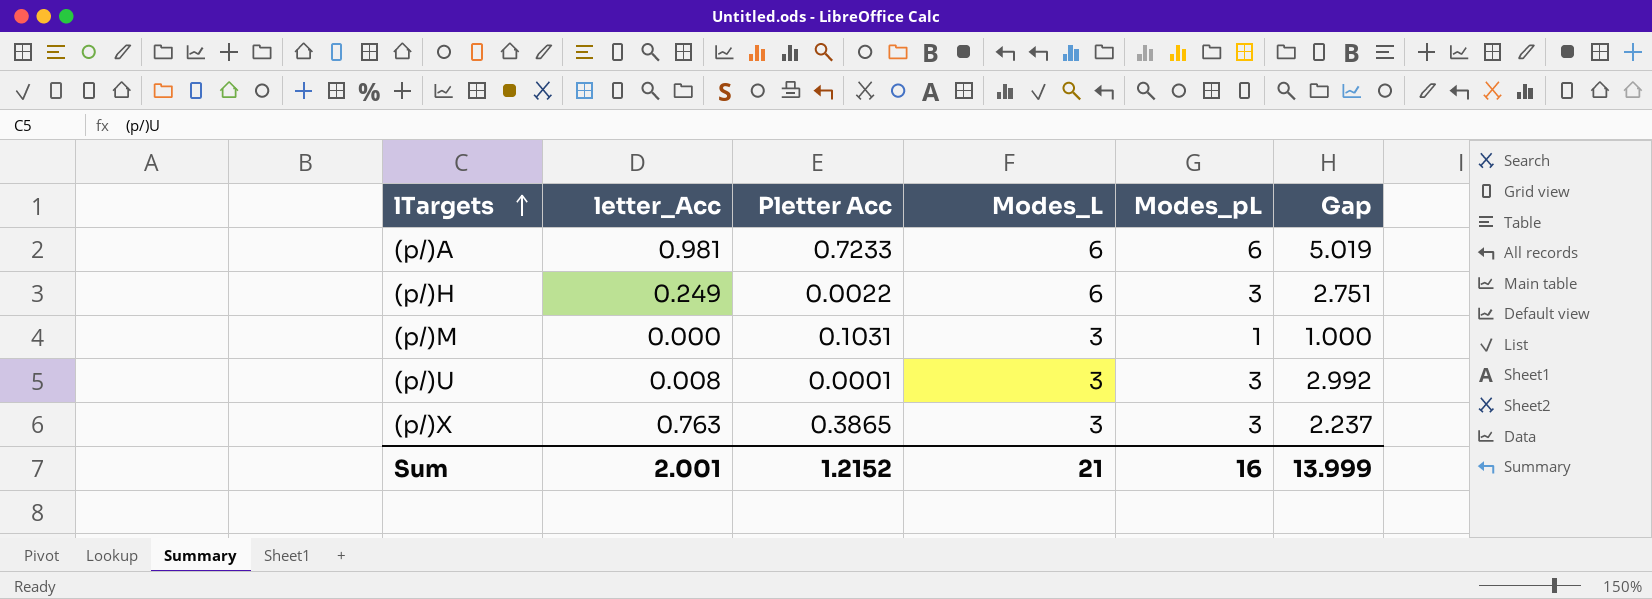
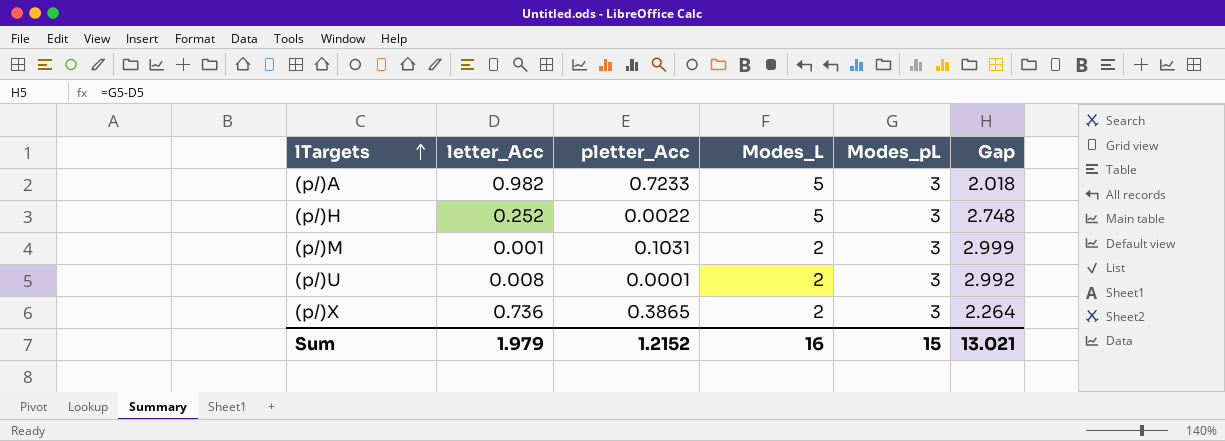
column name: Pletter Acc -> pletter_Acc
(p/)A | letter_Acc: 0.981 -> 0.982
(p/)A | Modes_L: 6 -> 5
(p/)A | Modes_pL: 6 -> 3
(p/)A | Gap: 5.019 -> 2.018
(p/)H | letter_Acc: 0.249 -> 0.252
(p/)H | Modes_L: 6 -> 5
(p/)H | Gap: 2.751 -> 2.748
(p/)M | letter_Acc: 0.000 -> 0.001
(p/)M | Modes_L: 3 -> 2
(p/)M | Modes_pL: 1 -> 3
(p/)M | Gap: 1.000 -> 2.999
(p/)U | Modes_L: 3 -> 2
(p/)X | letter_Acc: 0.763 -> 0.736
(p/)X | Modes_L: 3 -> 2
(p/)X | Gap: 2.237 -> 2.264
Sum | letter_Acc: 2.001 -> 1.979
Sum | Modes_L: 21 -> 16
Sum | Modes_pL: 16 -> 15
Sum | Gap: 13.999 -> 13.021

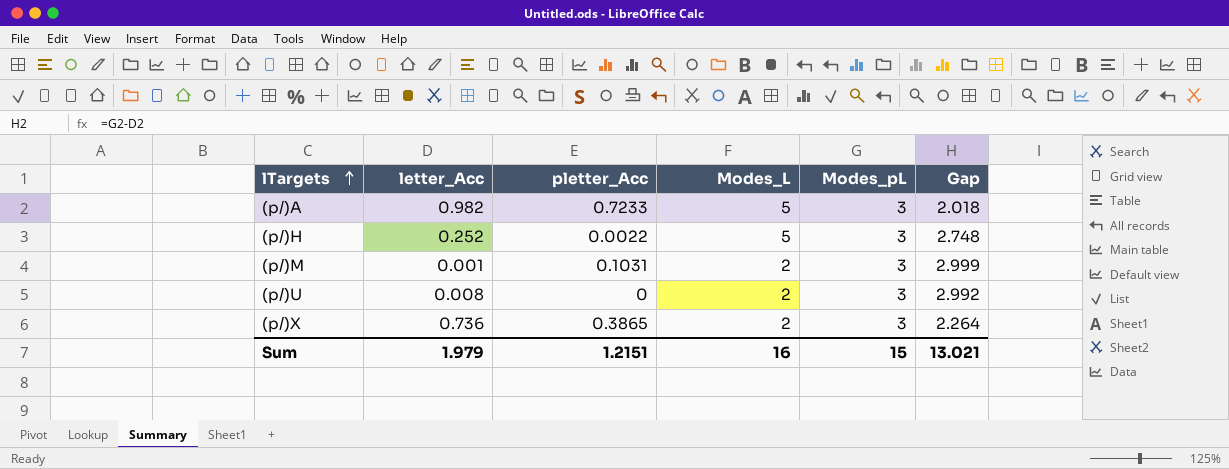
(p/)U | pletter_Acc: 0.0001 -> 0
Sum | pletter_Acc: 1.2152 -> 1.2151

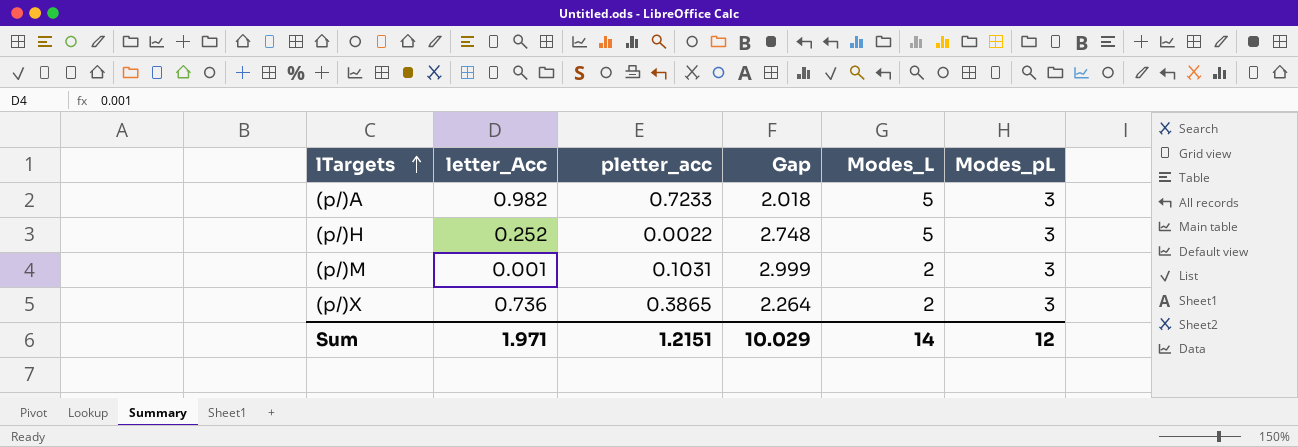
column name: pletter_Acc -> pletter_acc
column Gap | position: 6 -> 4
row (p/)U: 0.008 | 0 | 2 | 3 | 2.992 -> none
Sum | letter_Acc: 1.979 -> 1.971
Sum | Gap: 13.021 -> 10.029
Sum | Modes_L: 16 -> 14
Sum | Modes_pL: 15 -> 12

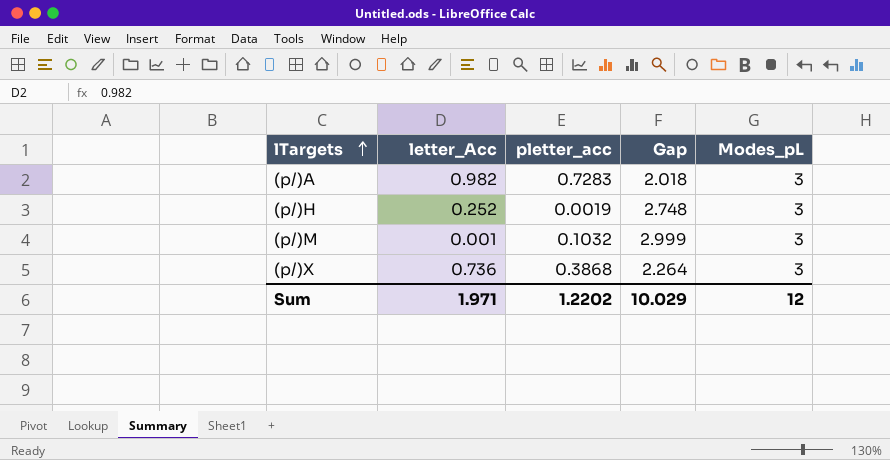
column Modes_L | position: 5 -> none
(p/)A | pletter_acc: 0.7233 -> 0.7283
(p/)H | pletter_acc: 0.0022 -> 0.0019
(p/)M | pletter_acc: 0.1031 -> 0.1032
(p/)X | pletter_acc: 0.3865 -> 0.3868
Sum | pletter_acc: 1.2151 -> 1.2202

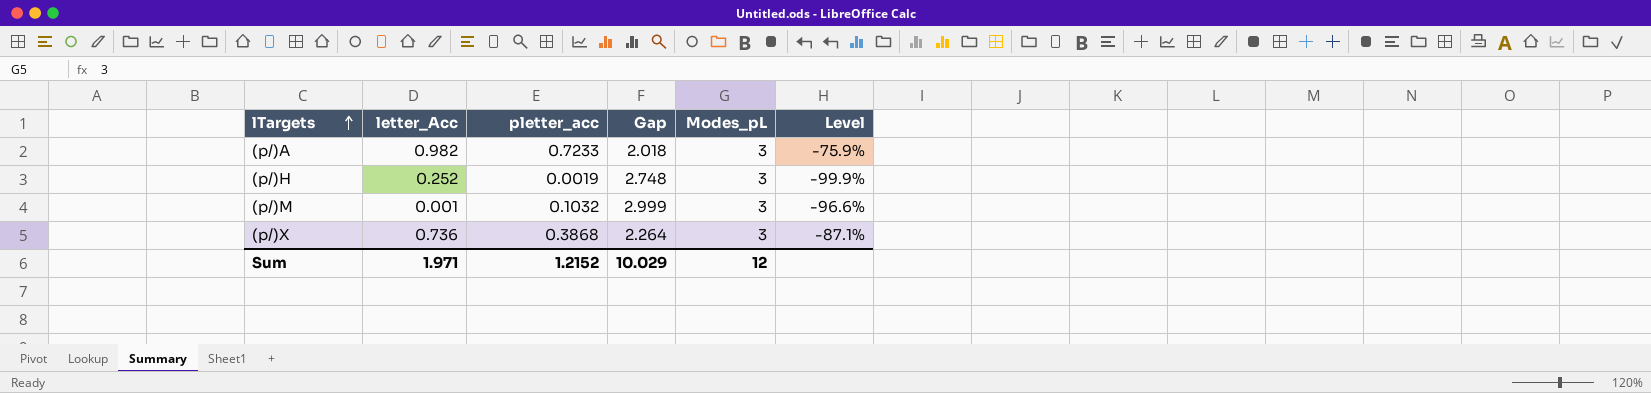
column Level | formula: none -> ([pletter_acc] - [Modes_pL]) / [Modes_pL]
(p/)A | pletter_acc: 0.7283 -> 0.7233
Sum | pletter_acc: 1.2202 -> 1.2152

